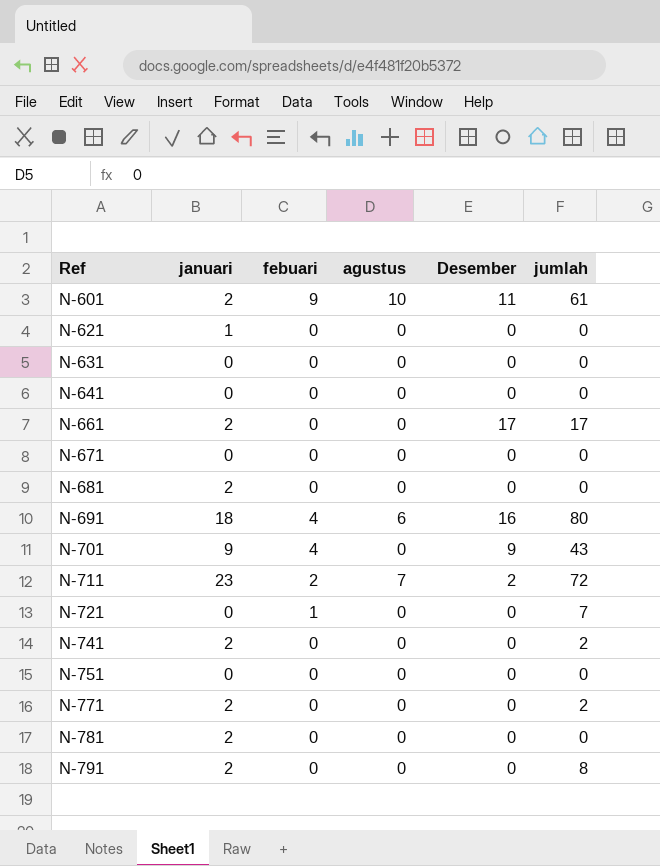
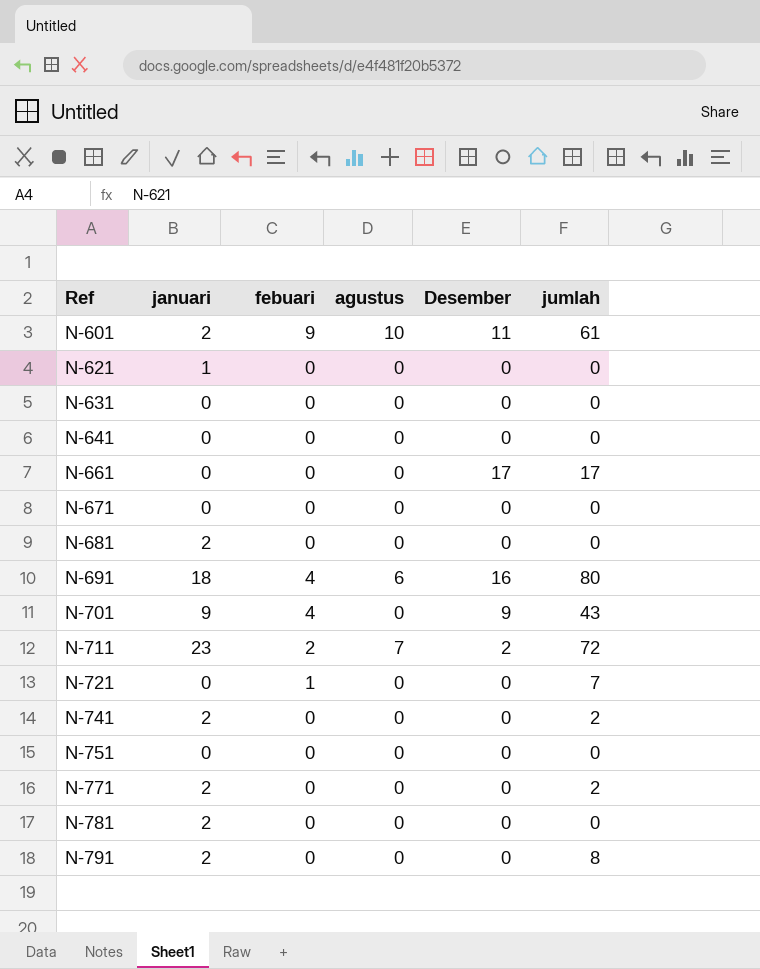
N-661 | januari: 2 -> 0

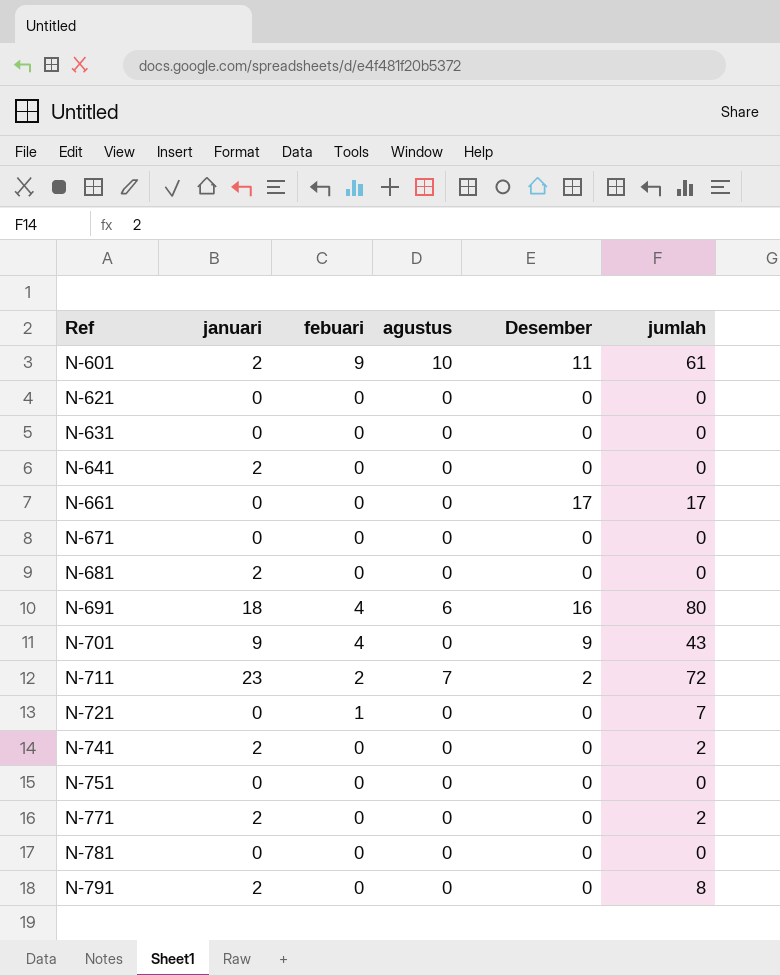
N-621 | januari: 1 -> 0
N-641 | januari: 0 -> 2
N-781 | januari: 2 -> 0

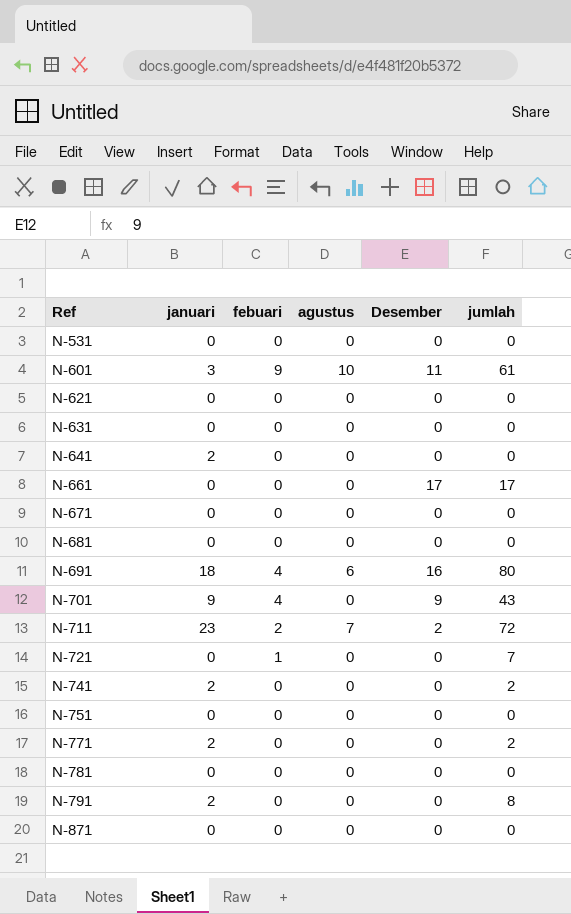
row N-531: none -> 0 | 0 | 0 | 0 | 0
N-601 | januari: 2 -> 3
N-681 | januari: 2 -> 0
row N-871: none -> 0 | 0 | 0 | 0 | 0

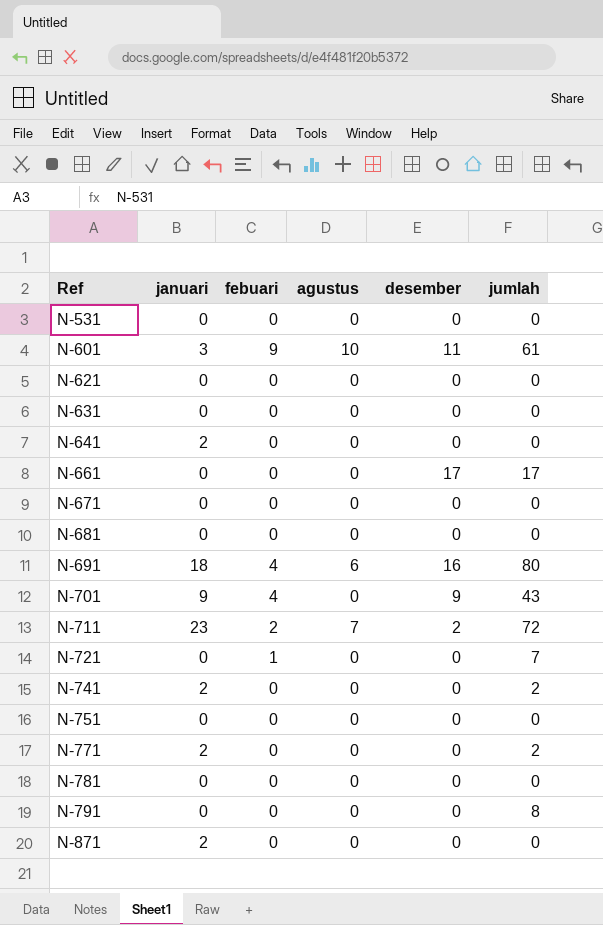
column name: Desember -> desember
N-791 | januari: 2 -> 0
N-871 | januari: 0 -> 2

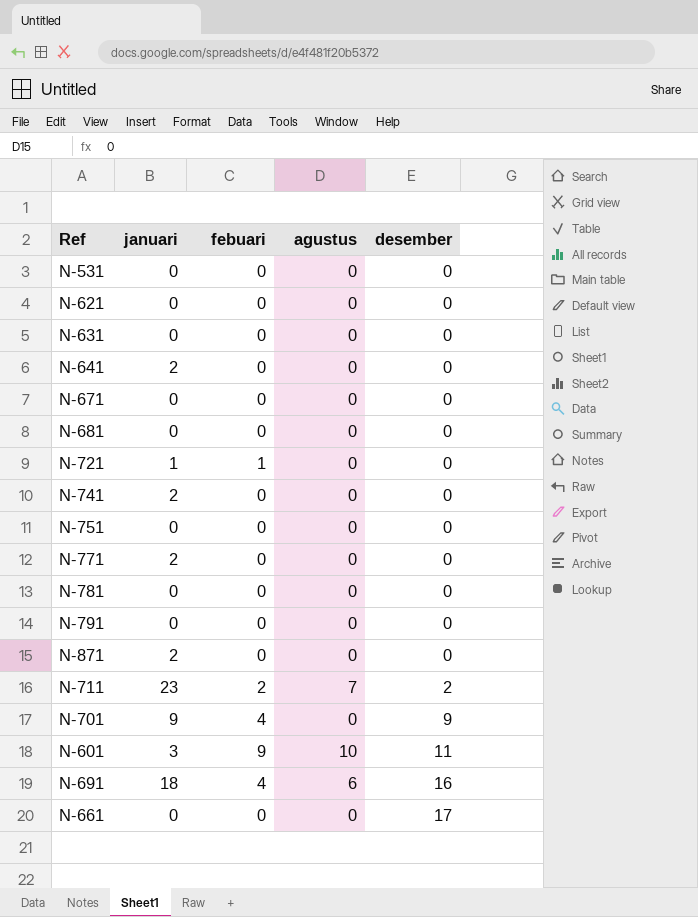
row order: Ref ascending -> desember ascending
column jumlah | position: 6 -> none
N-721 | januari: 0 -> 1

